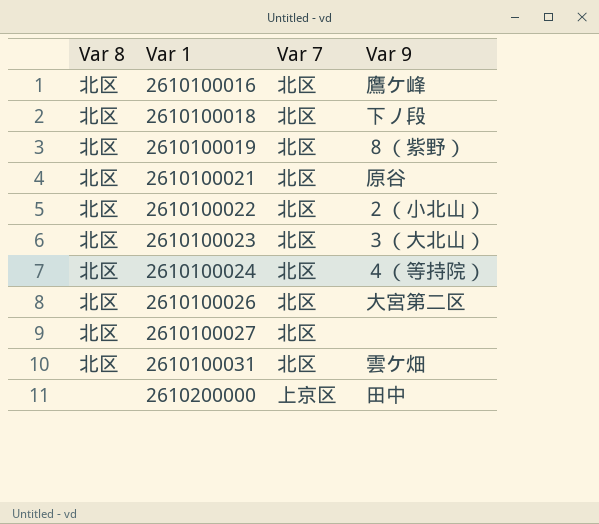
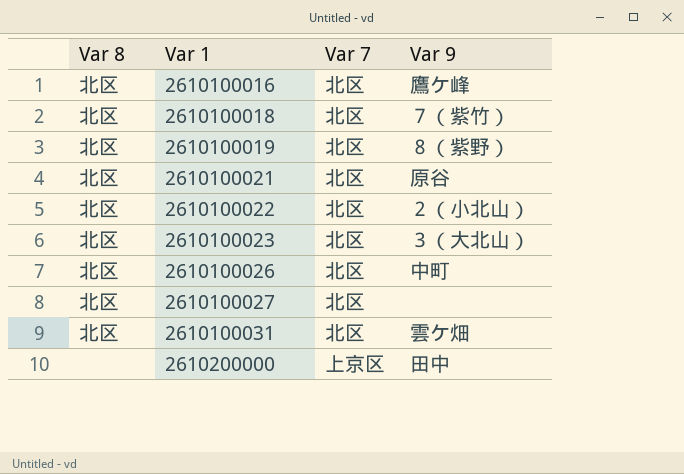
row 2610100024: 北区 | 北区 | ４（等持院） -> none
2610100018 | Var 9: 下ノ段 -> ７（紫竹）
2610100026 | Var 9: 大宮第二区 -> 中町

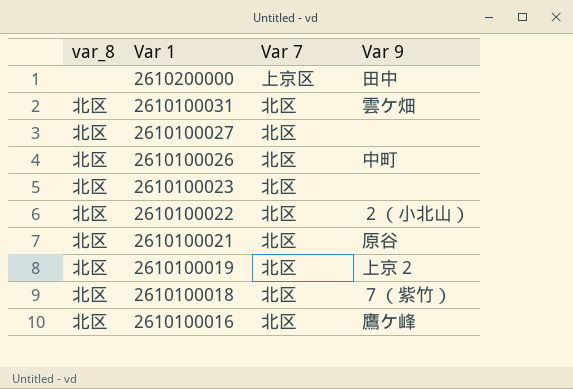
row order: Var 1 ascending -> Var 1 descending
column name: Var 8 -> var_8
2610100023 | Var 9: ３（大北山） -> none
2610100019 | Var 9: ８（紫野） -> 上京２

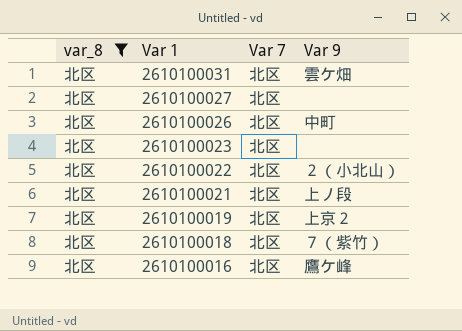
filter: none -> var_8 = 北区
2610100021 | Var 9: 原谷 -> 上ノ段

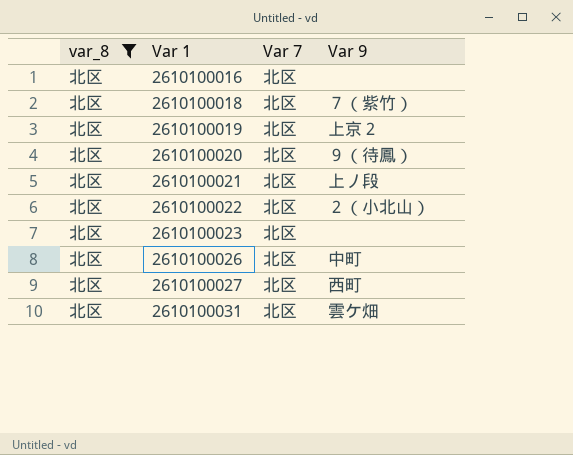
row order: Var 1 descending -> Var 1 ascending
2610100016 | Var 9: 鷹ケ峰 -> none
row 2610100020: none -> 北区 | 北区 | ９（待鳳）
2610100027 | Var 9: none -> 西町

